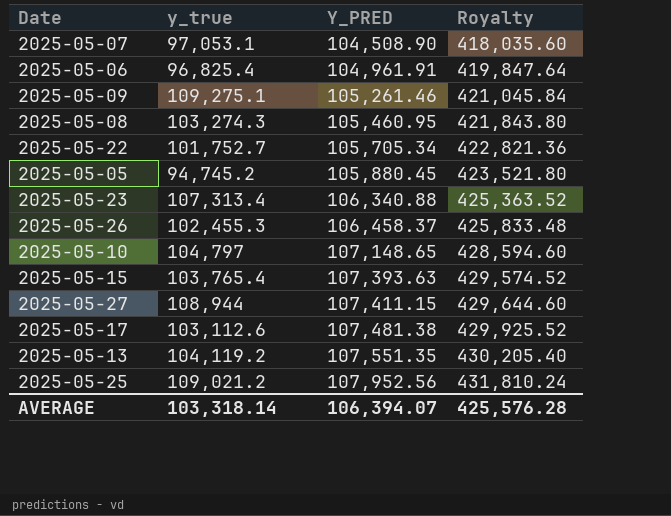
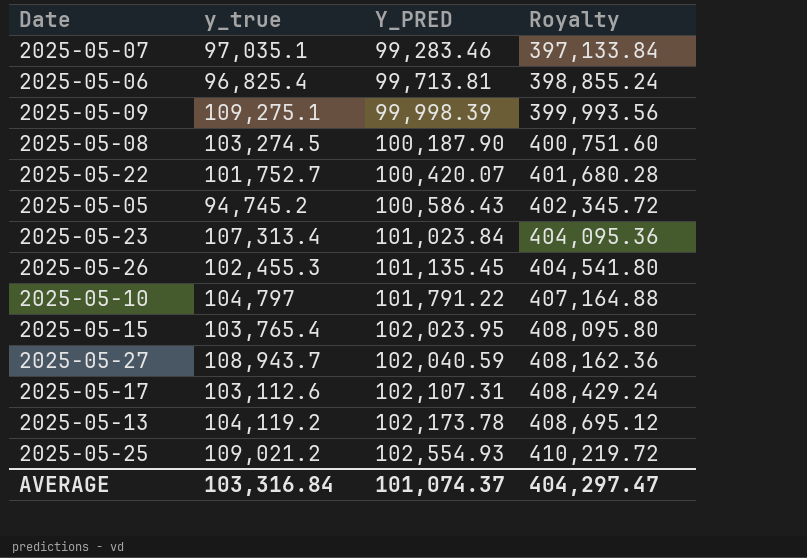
2025-05-07 | y_true: 97,053.1 -> 97,035.1
2025-05-07 | Y_PRED: 104,508.90 -> 99,283.46
2025-05-07 | Royalty: 418,035.60 -> 397,133.84
2025-05-06 | Y_PRED: 104,961.91 -> 99,713.81
2025-05-06 | Royalty: 419,847.64 -> 398,855.24
2025-05-09 | Y_PRED: 105,261.46 -> 99,998.39
2025-05-09 | Royalty: 421,045.84 -> 399,993.56
2025-05-08 | y_true: 103,274.3 -> 103,274.5
2025-05-08 | Y_PRED: 105,460.95 -> 100,187.90
2025-05-08 | Royalty: 421,843.80 -> 400,751.60
2025-05-22 | Y_PRED: 105,705.34 -> 100,420.07
2025-05-22 | Royalty: 422,821.36 -> 401,680.28
2025-05-05 | Y_PRED: 105,880.45 -> 100,586.43
2025-05-05 | Royalty: 423,521.80 -> 402,345.72
2025-05-23 | Y_PRED: 106,340.88 -> 101,023.84
2025-05-23 | Royalty: 425,363.52 -> 404,095.36
2025-05-26 | Y_PRED: 106,458.37 -> 101,135.45
2025-05-26 | Royalty: 425,833.48 -> 404,541.80
2025-05-10 | Y_PRED: 107,148.65 -> 101,791.22
2025-05-10 | Royalty: 428,594.60 -> 407,164.88
2025-05-15 | Y_PRED: 107,393.63 -> 102,023.95
2025-05-15 | Royalty: 429,574.52 -> 408,095.80
2025-05-27 | y_true: 108,944 -> 108,943.7
2025-05-27 | Y_PRED: 107,411.15 -> 102,040.59
2025-05-27 | Royalty: 429,644.60 -> 408,162.36
2025-05-17 | Y_PRED: 107,481.38 -> 102,107.31
2025-05-17 | Royalty: 429,925.52 -> 408,429.24
2025-05-13 | Y_PRED: 107,551.35 -> 102,173.78
2025-05-13 | Royalty: 430,205.40 -> 408,695.12
2025-05-25 | Y_PRED: 107,952.56 -> 102,554.93
2025-05-25 | Royalty: 431,810.24 -> 410,219.72
AVERAGE | y_true: 103,318.14 -> 103,316.84
AVERAGE | Y_PRED: 106,394.07 -> 101,074.37
AVERAGE | Royalty: 425,576.28 -> 404,297.47

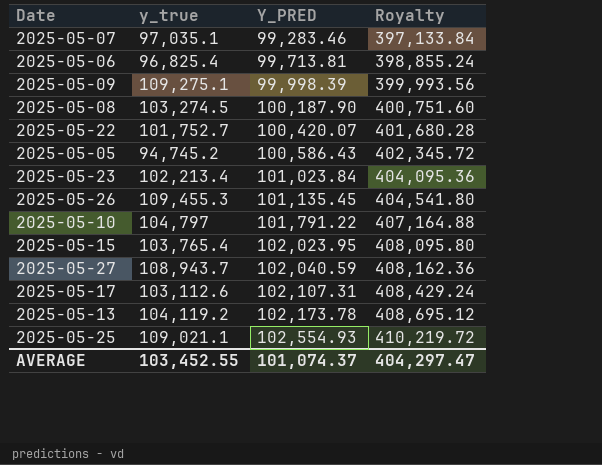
2025-05-23 | y_true: 107,313.4 -> 102,213.4
2025-05-26 | y_true: 102,455.3 -> 109,455.3
2025-05-25 | y_true: 109,021.2 -> 109,021.1
AVERAGE | y_true: 103,316.84 -> 103,452.55

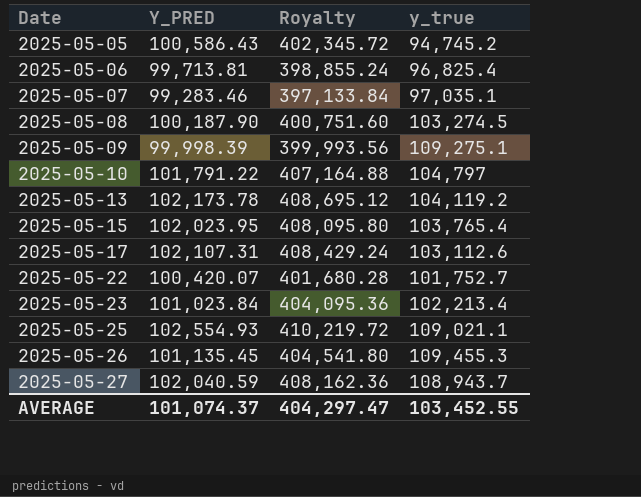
row order: Y_PRED ascending -> Date ascending
column y_true | position: 2 -> 4

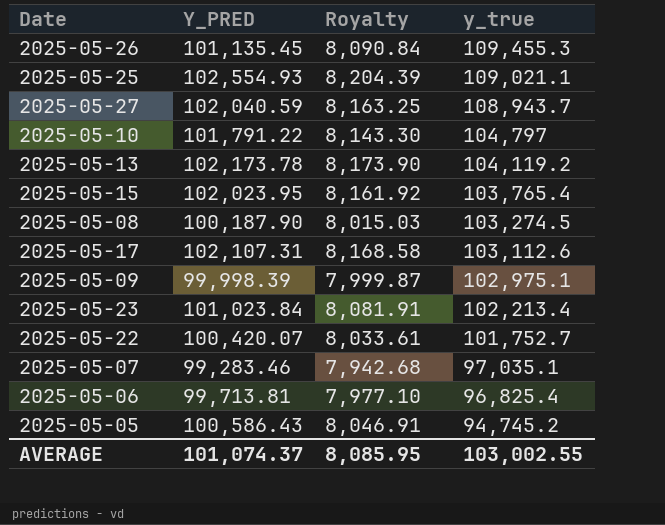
row order: Date ascending -> y_true descending
column Royalty | formula: [Y_PRED] * 4 -> [Y_PRED] * 0.08
2025-05-09 | y_true: 109,275.1 -> 102,975.1
AVERAGE | Royalty: 404,297.47 -> 8,085.95
AVERAGE | y_true: 103,452.55 -> 103,002.55

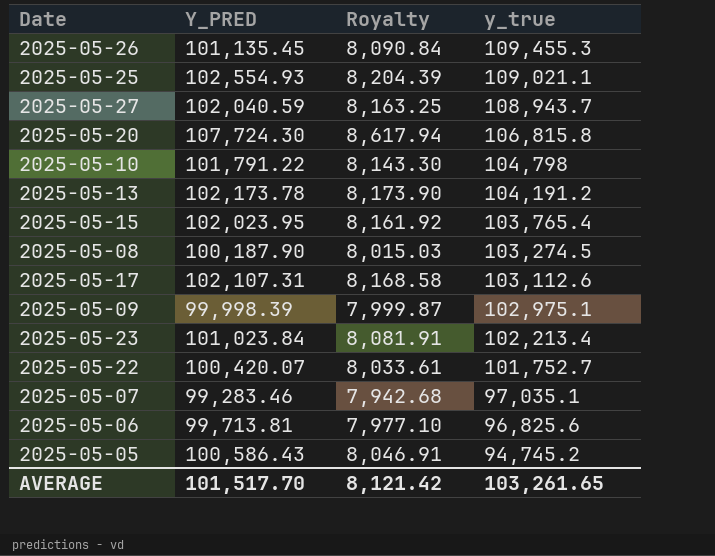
row 2025-05-20: none -> 107,724.30 | 8,617.94 | 106,815.8
2025-05-10 | y_true: 104,797 -> 104,798
2025-05-13 | y_true: 104,119.2 -> 104,191.2
2025-05-06 | y_true: 96,825.4 -> 96,825.6
AVERAGE | Y_PRED: 101,074.37 -> 101,517.70
AVERAGE | Royalty: 8,085.95 -> 8,121.42
AVERAGE | y_true: 103,002.55 -> 103,261.65

